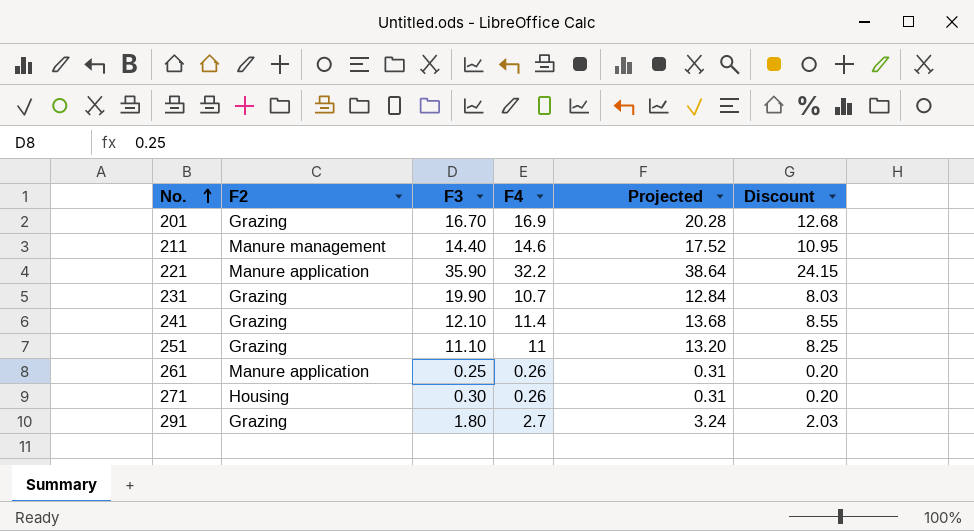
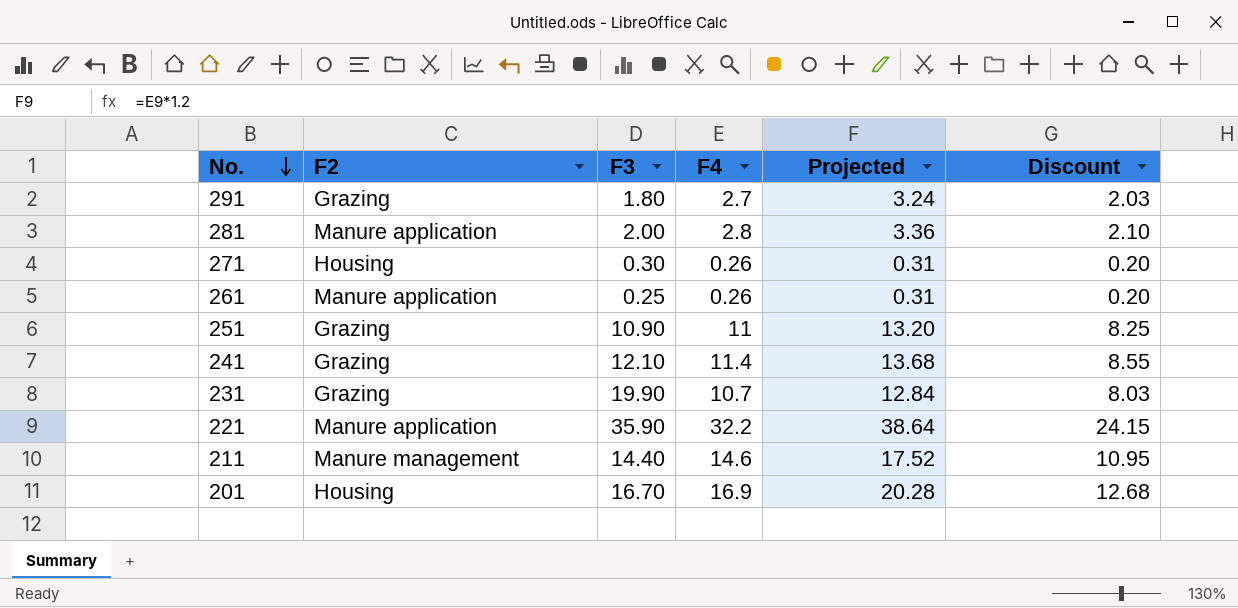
row order: No. ascending -> No. descending
row 281: none -> Manure application | 2.00 | 2.8 | 3.36 | 2.10
251 | F3: 11.10 -> 10.90
201 | F2: Grazing -> Housing

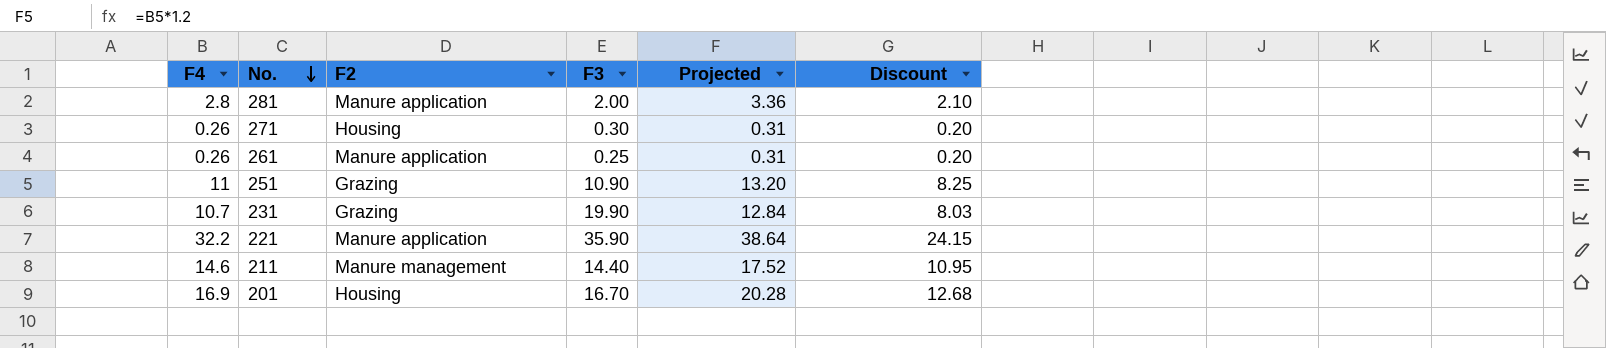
column F4 | position: 4 -> 1
row 291: Grazing | 1.80 | 2.7 | 3.24 | 2.03 -> none
row 241: Grazing | 12.10 | 11.4 | 13.68 | 8.55 -> none

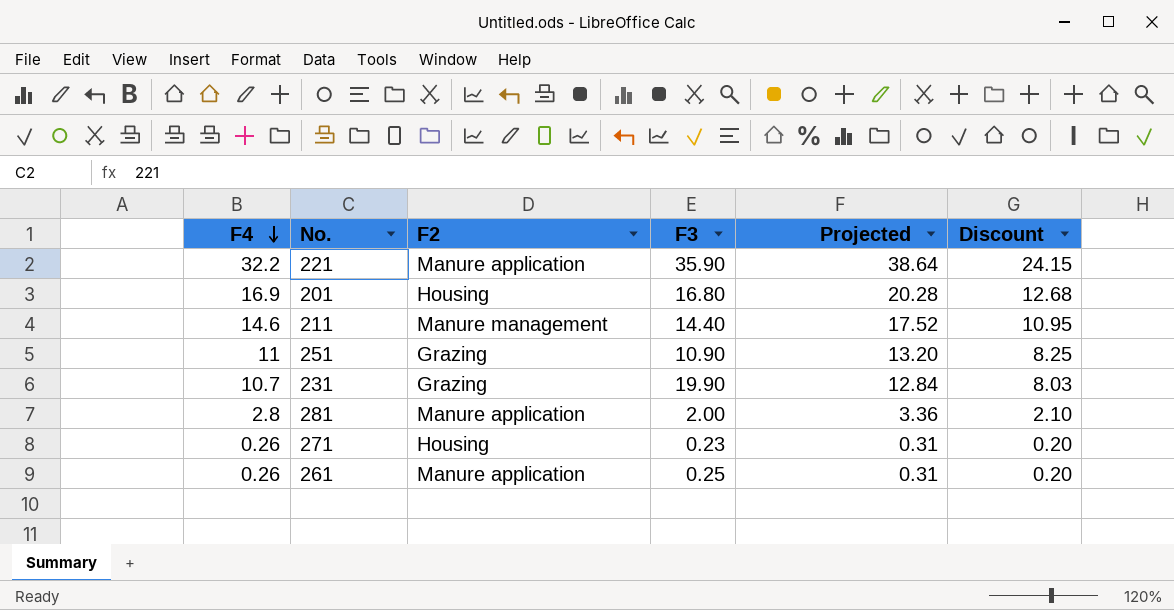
row order: No. descending -> F4 descending
201 | F3: 16.70 -> 16.80
271 | F3: 0.30 -> 0.23

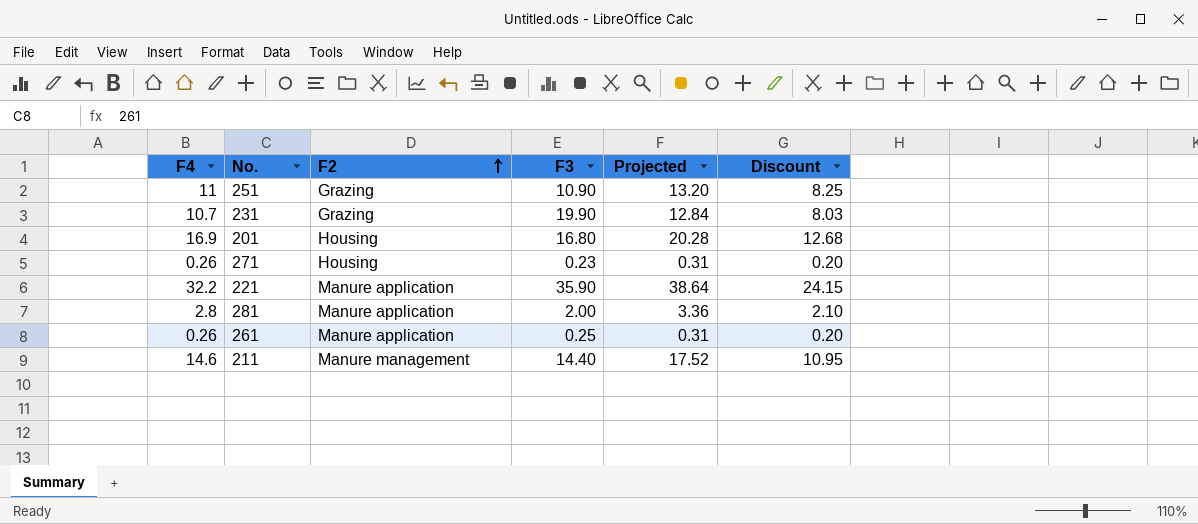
row order: F4 descending -> F2 ascending

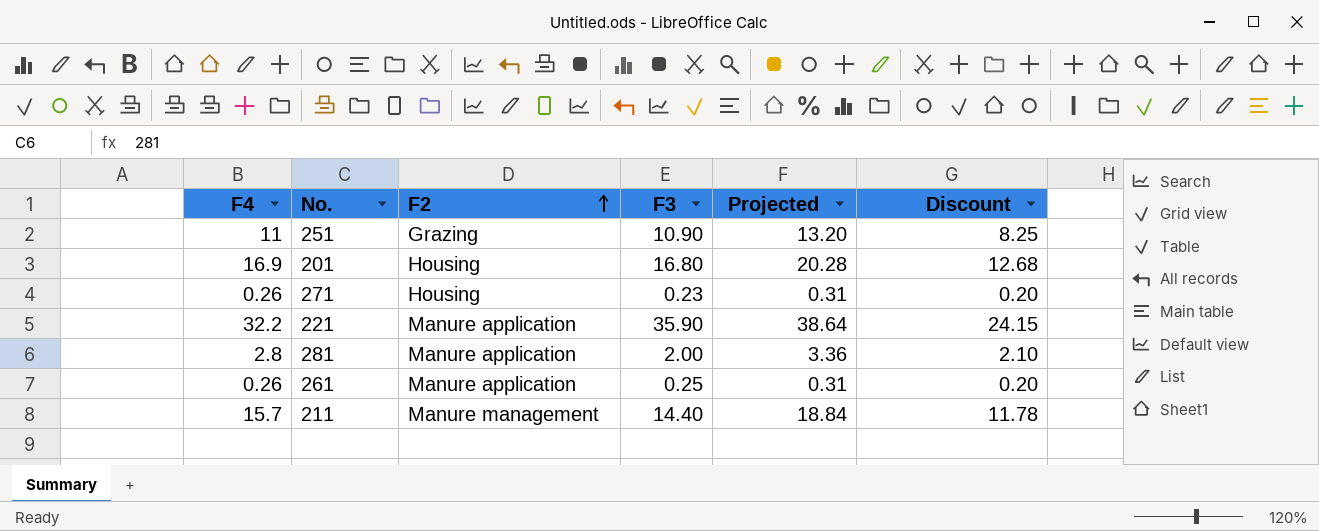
row 231: 10.7 | Grazing | 19.90 | 12.84 | 8.03 -> none
211 | F4: 14.6 -> 15.7
211 | Projected: 17.52 -> 18.84
211 | Discount: 10.95 -> 11.78

